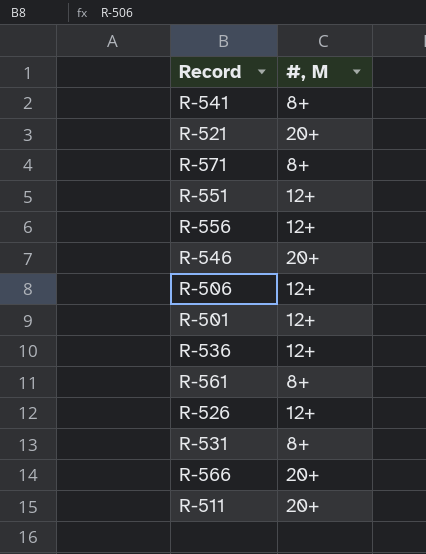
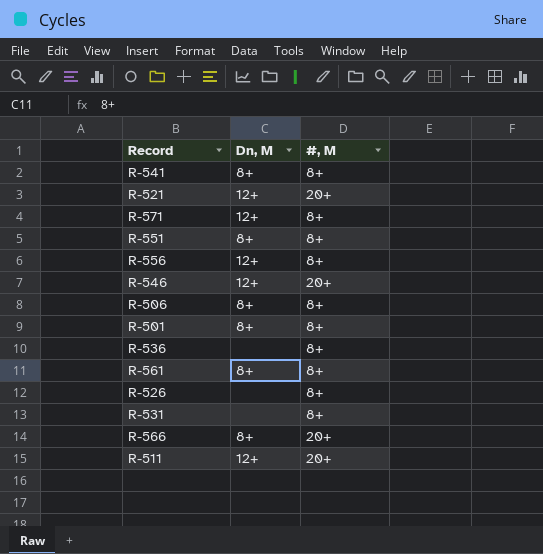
column Dn, M | position: none -> 2
R-551 | #, M: 12+ -> 8+
R-556 | #, M: 12+ -> 8+
R-506 | #, M: 12+ -> 8+
R-501 | #, M: 12+ -> 8+
R-536 | #, M: 12+ -> 8+
R-526 | #, M: 12+ -> 8+

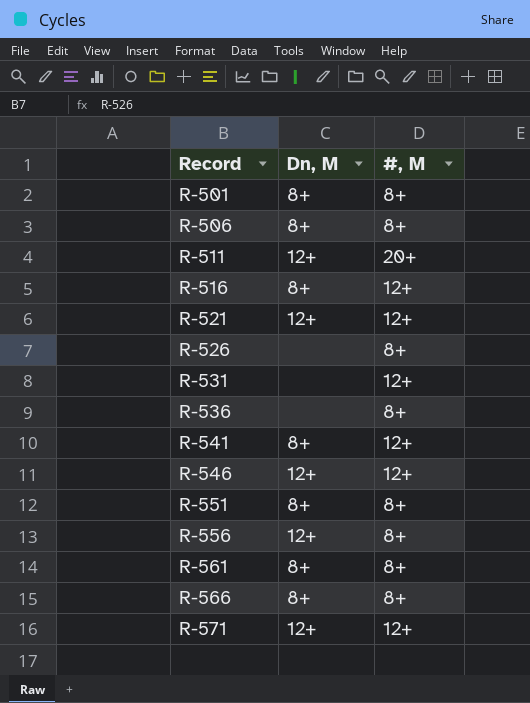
row order: none -> Record ascending
row R-516: none -> 8+ | 12+
R-521 | #, M: 20+ -> 12+
R-531 | #, M: 8+ -> 12+
R-541 | #, M: 8+ -> 12+
R-546 | #, M: 20+ -> 12+
R-566 | #, M: 20+ -> 8+
R-571 | #, M: 8+ -> 12+

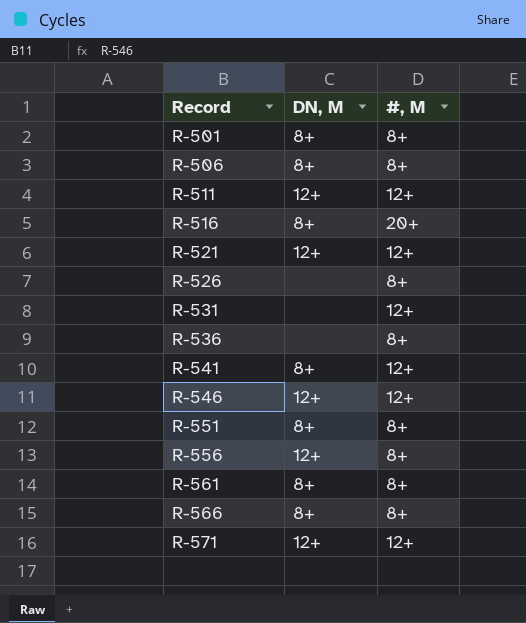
column name: Dn, M -> DN, M
R-511 | #, M: 20+ -> 12+
R-516 | #, M: 12+ -> 20+

